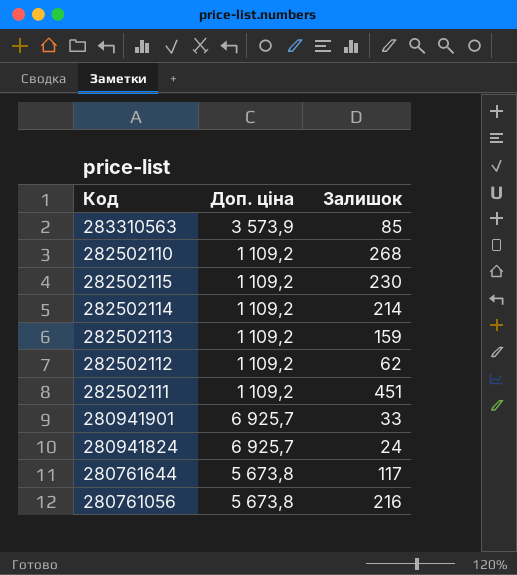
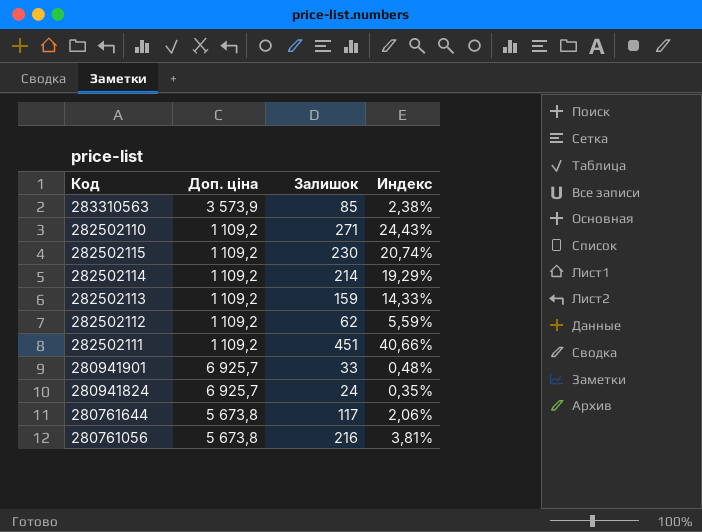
column Индекс | formula: none -> [Залишок] / [Доп. ціна]
282502110 | Залишок: 268 -> 271

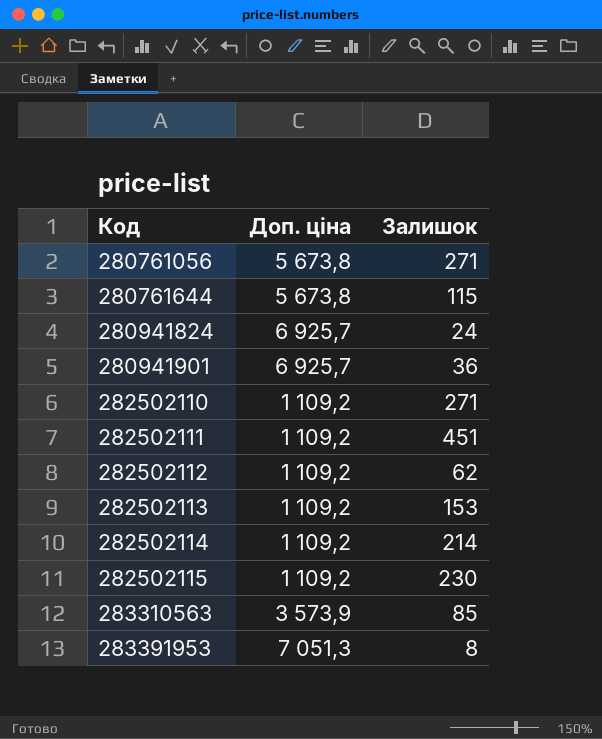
row order: none -> Код ascending
column Индекс | formula: [Залишок] / [Доп. ціна] -> none
280761056 | Залишок: 216 -> 271
280761644 | Залишок: 117 -> 115
280941901 | Залишок: 33 -> 36
282502113 | Залишок: 159 -> 153
row 283391953: none -> 7 051,3 | 8

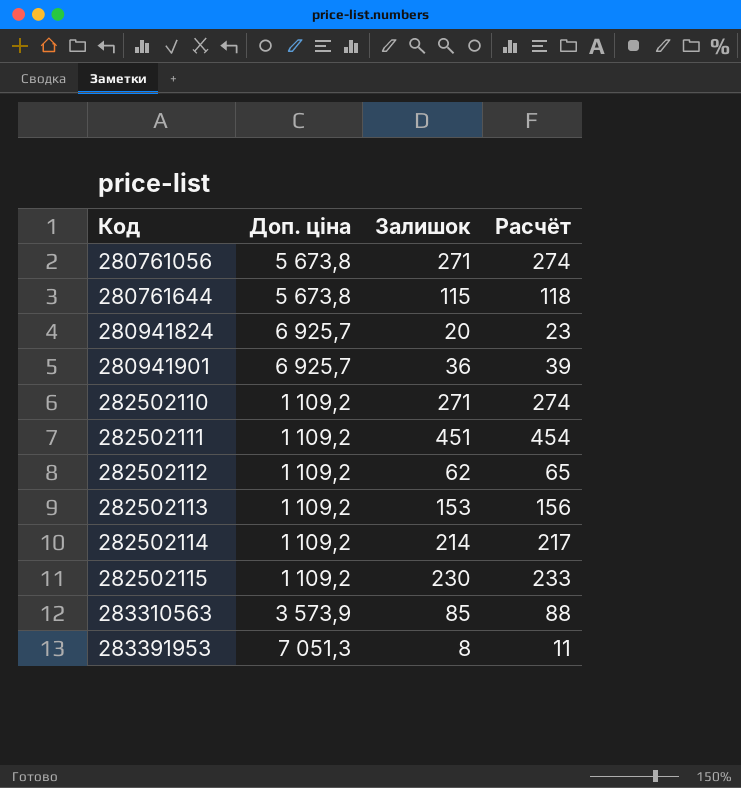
column Расчёт | formula: none -> [Залишок] + 3
280941824 | Залишок: 24 -> 20

